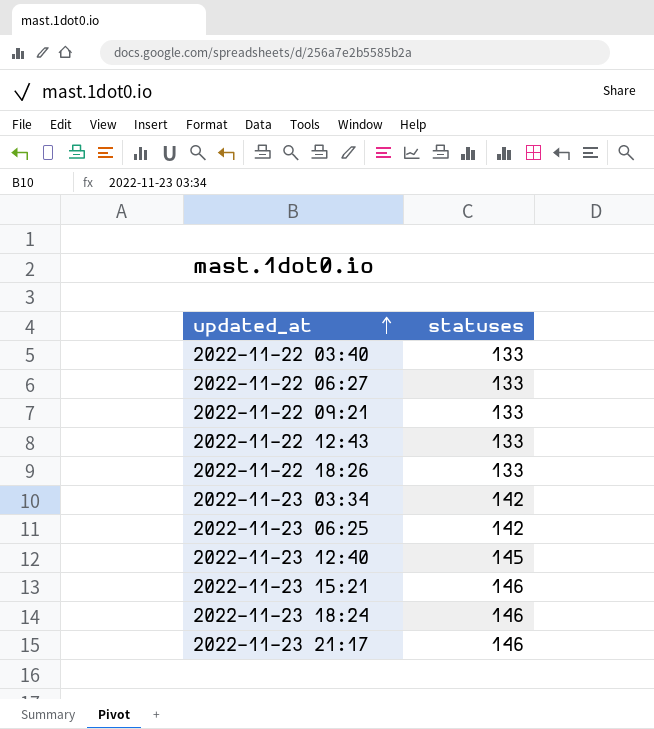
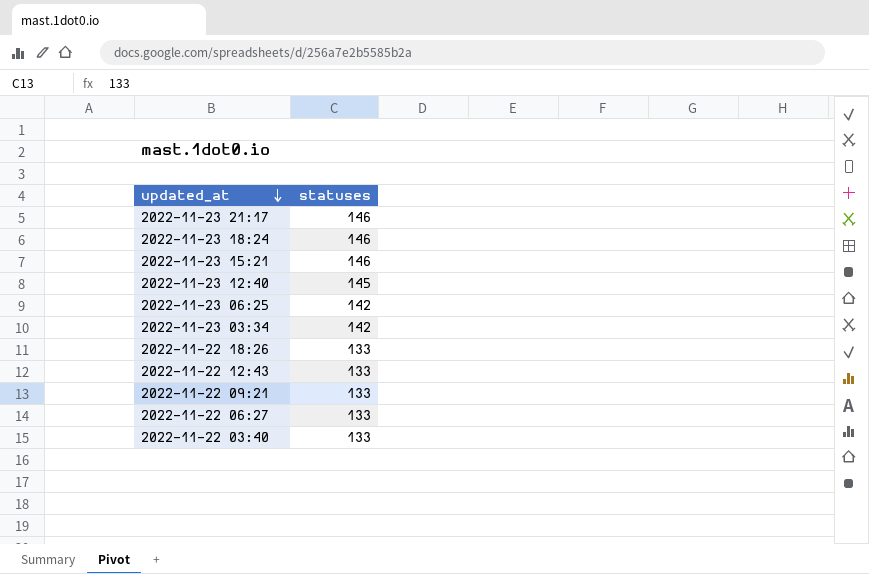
row order: updated_at ascending -> updated_at descending

